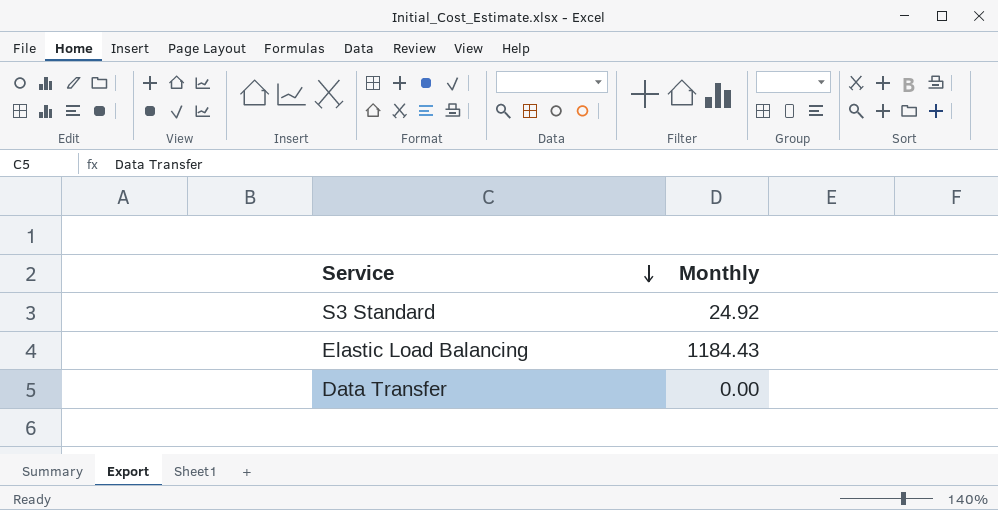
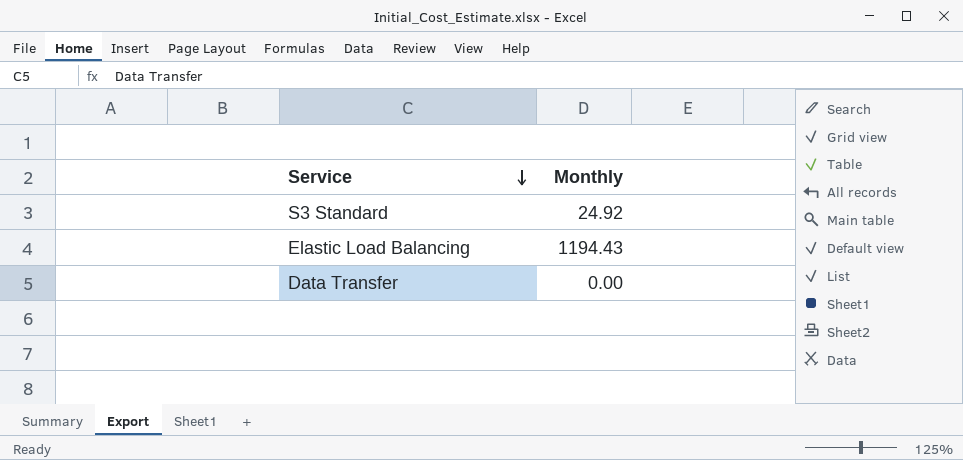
Elastic Load Balancing | Monthly: 1184.43 -> 1194.43

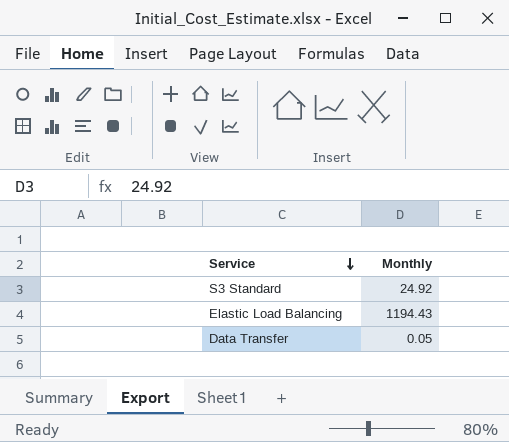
Data Transfer | Monthly: 0.00 -> 0.05

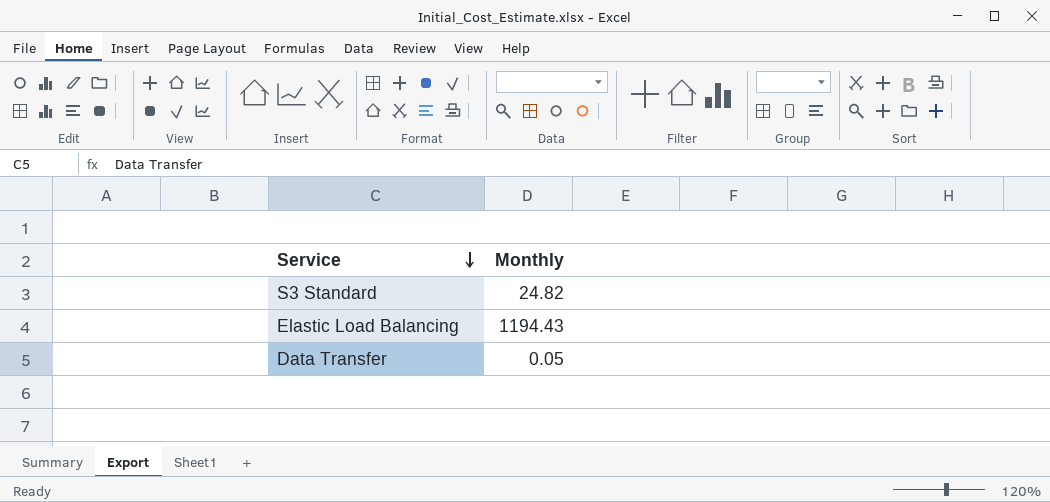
S3 Standard | Monthly: 24.92 -> 24.82

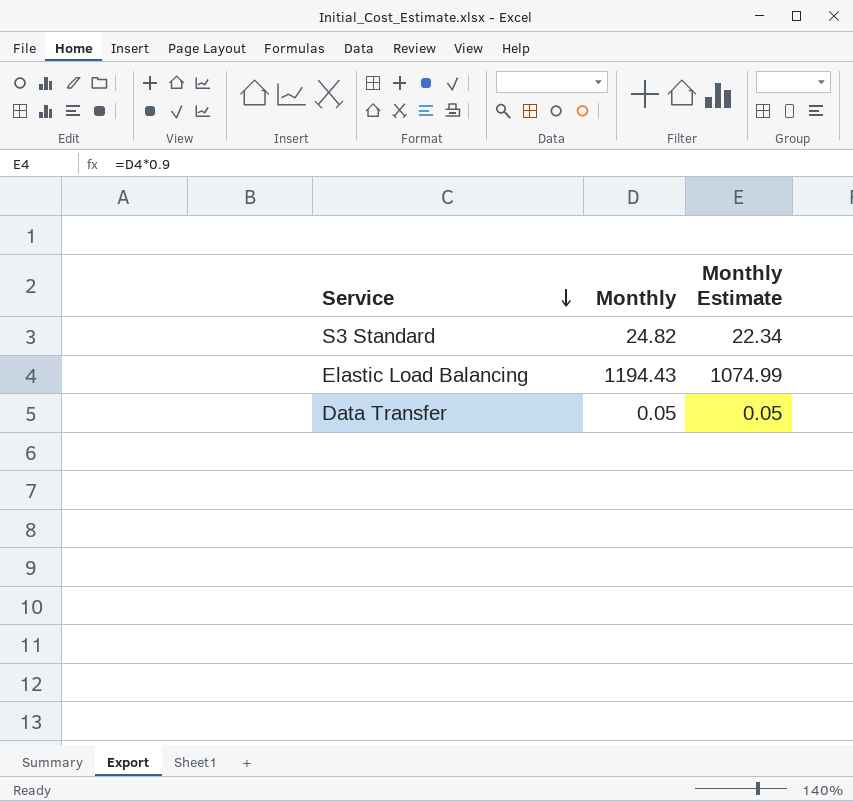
column Monthly Estimate | formula: none -> [Monthly] * 0.9

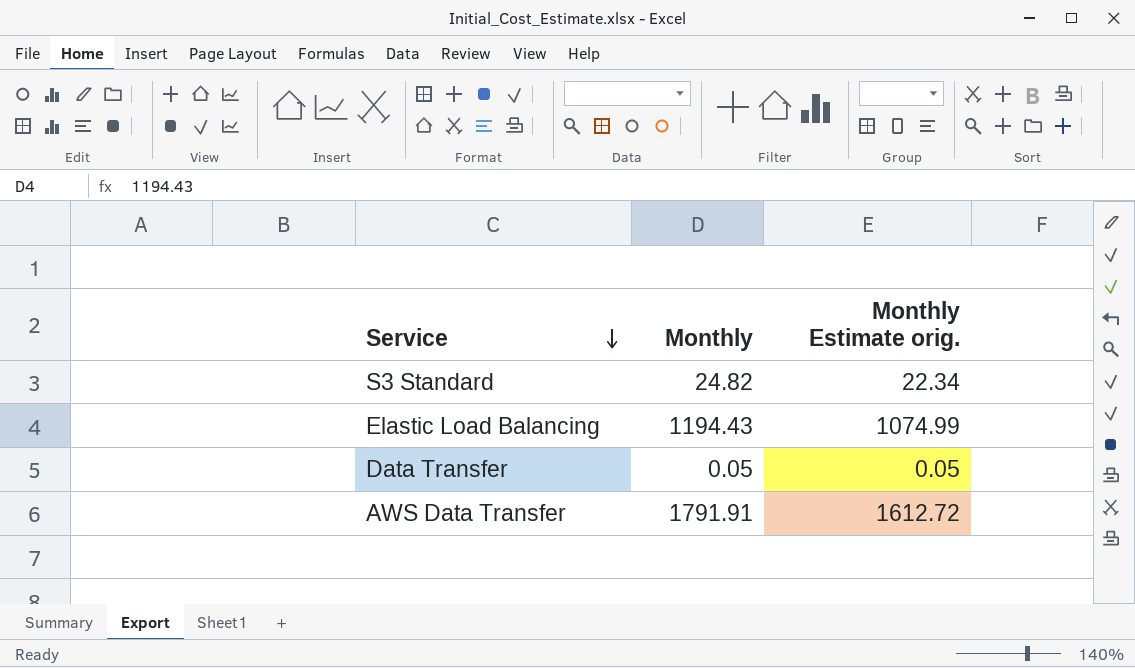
column name: Monthly Estimate -> Monthly Estimate orig.
row AWS Data Transfer: none -> 1791.91 | 1612.72

